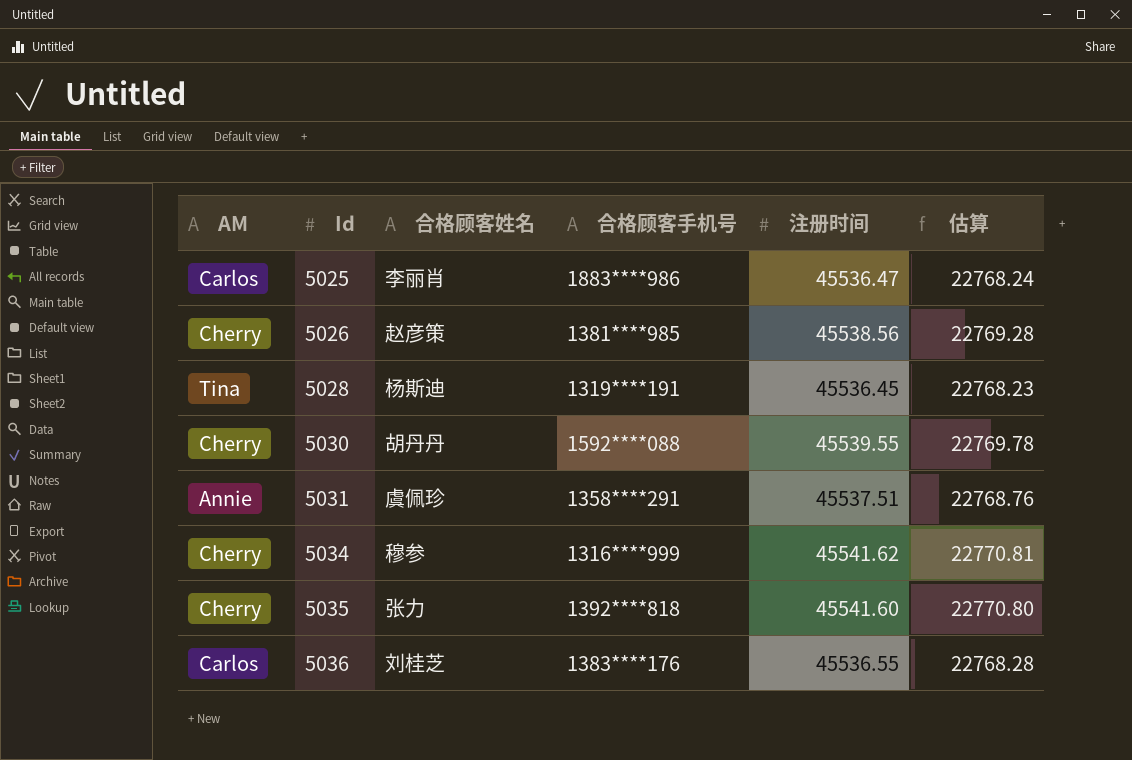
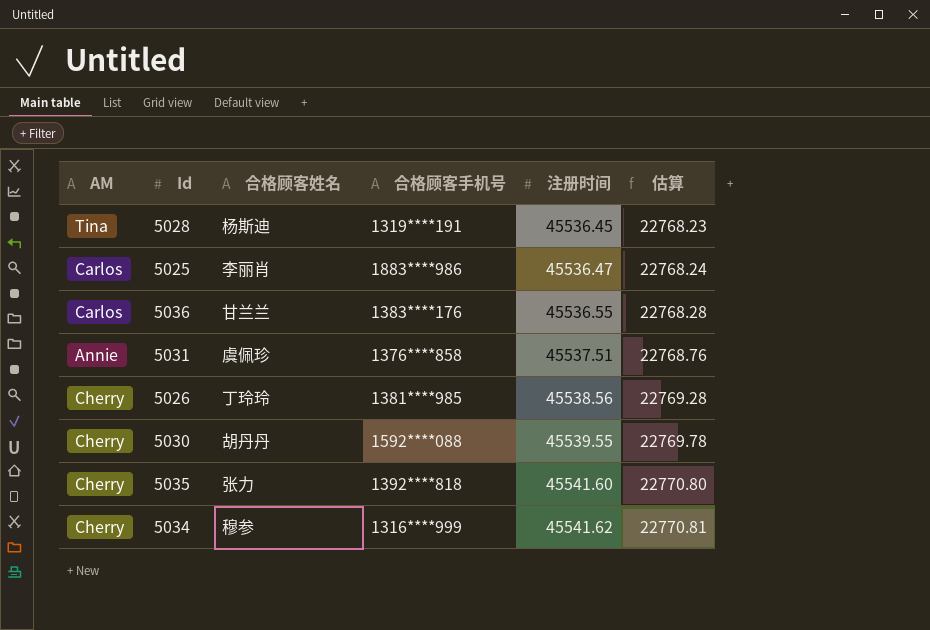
row order: Id ascending -> 注册时间 ascending
5036 | 合格顾客姓名: 刘桂芝 -> 甘兰兰
5031 | 合格顾客手机号: 1358****291 -> 1376****858
5026 | 合格顾客姓名: 赵彦策 -> 丁玲玲

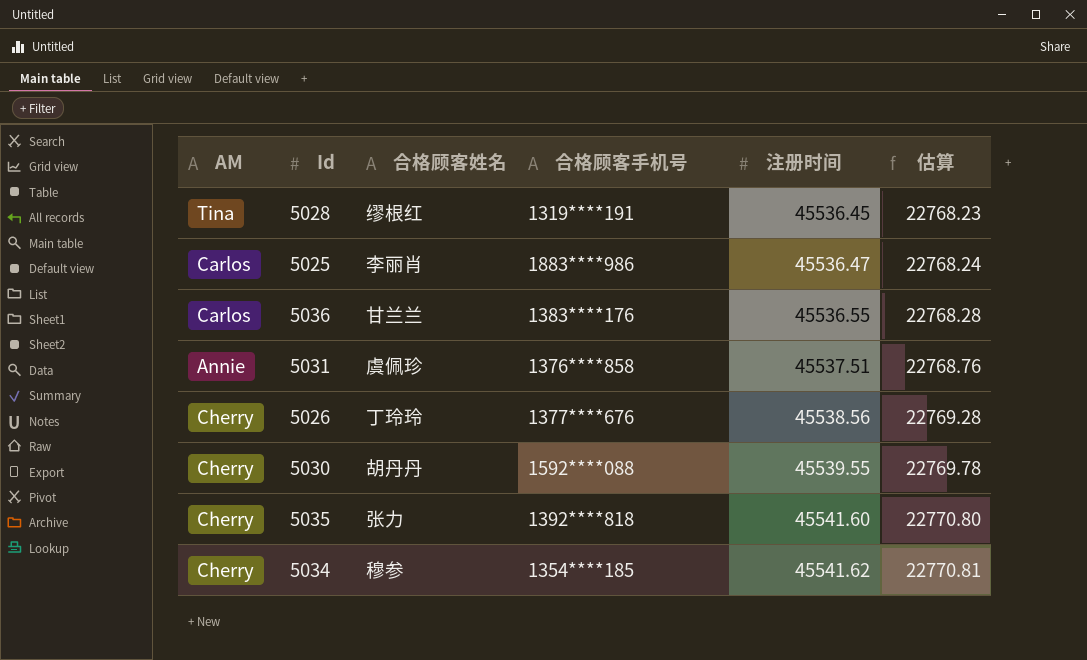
5028 | 合格顾客姓名: 杨斯迪 -> 缪根红
5026 | 合格顾客手机号: 1381****985 -> 1377****676
5034 | 合格顾客手机号: 1316****999 -> 1354****185

